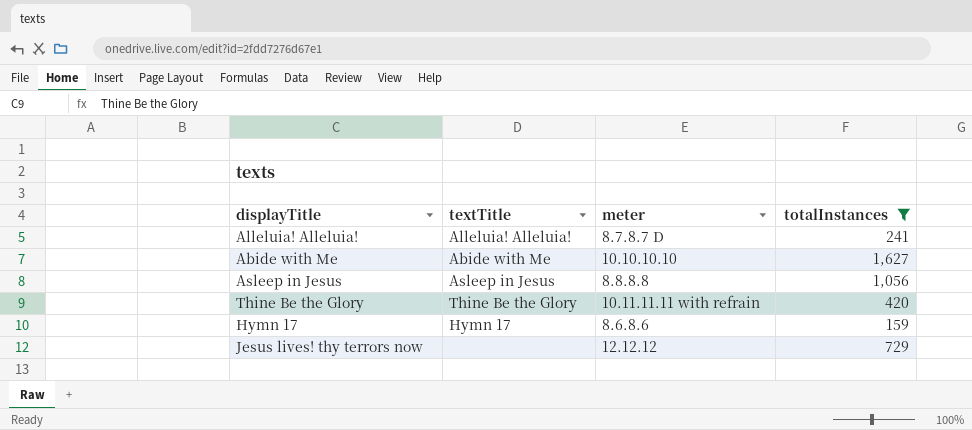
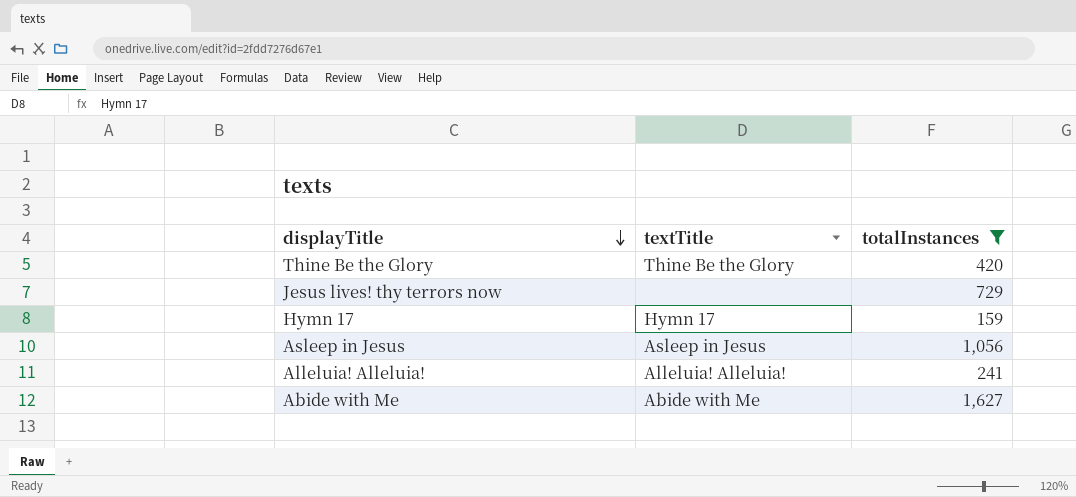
row order: none -> displayTitle descending
column meter | position: 3 -> none

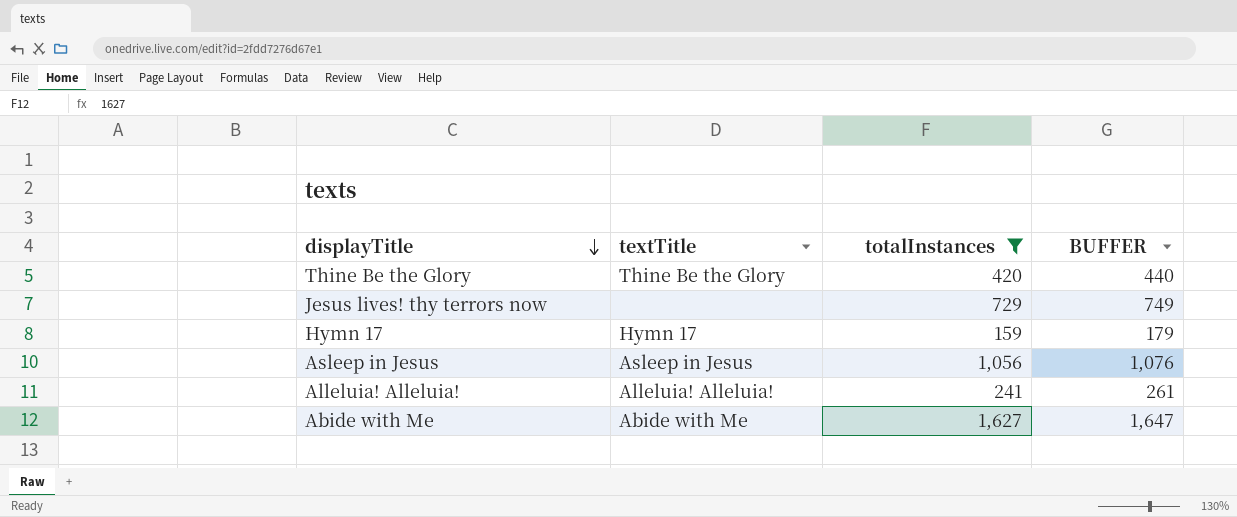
column BUFFER | formula: none -> [totalInstances] + 20

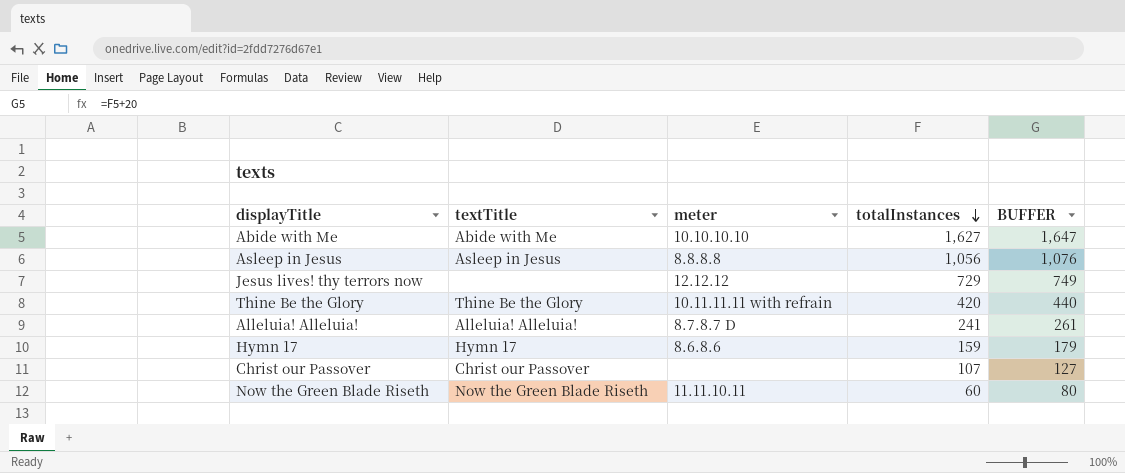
filter: totalInstances >= 159 -> none
row order: displayTitle descending -> totalInstances descending
column meter | position: none -> 3

